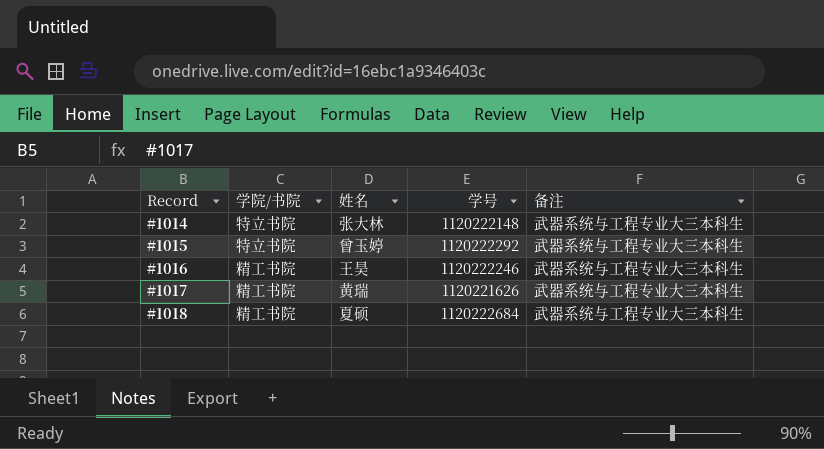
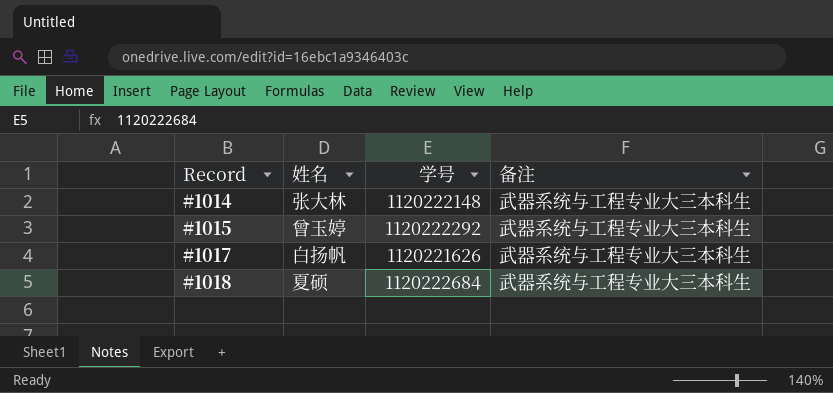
column 学院/书院 | position: 2 -> none
row #1016: 精工书院 | 王昊 | 1120222246 | 武器系统与工程专业大三本科生 -> none
#1017 | 姓名: 黄瑞 -> 白扬帆

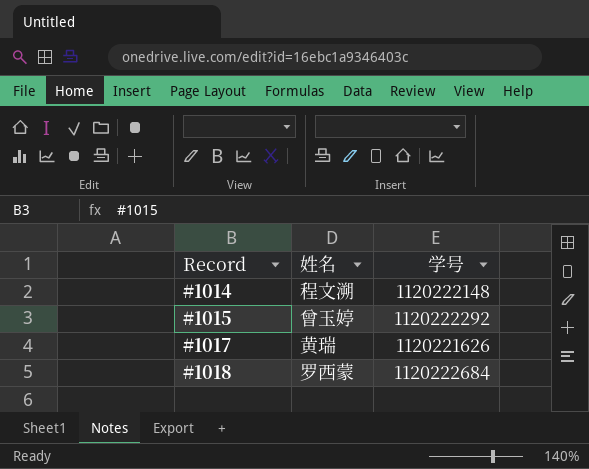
column 备注 | position: 4 -> none
#1014 | 姓名: 张大林 -> 程文溯
#1017 | 姓名: 白扬帆 -> 黄瑞
#1018 | 姓名: 夏硕 -> 罗西蒙

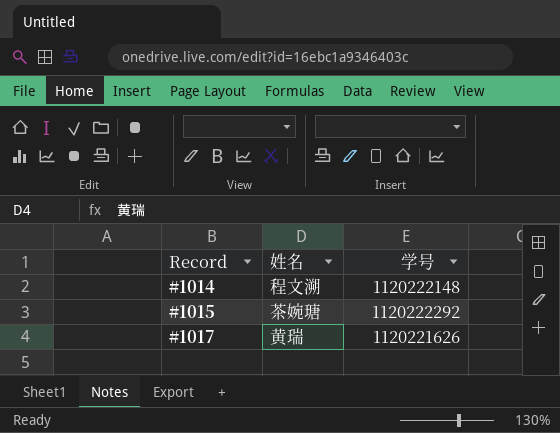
row #1018: 罗西蒙 | 1120222684 -> none
#1015 | 姓名: 曾玉婷 -> 茶婉瑭

